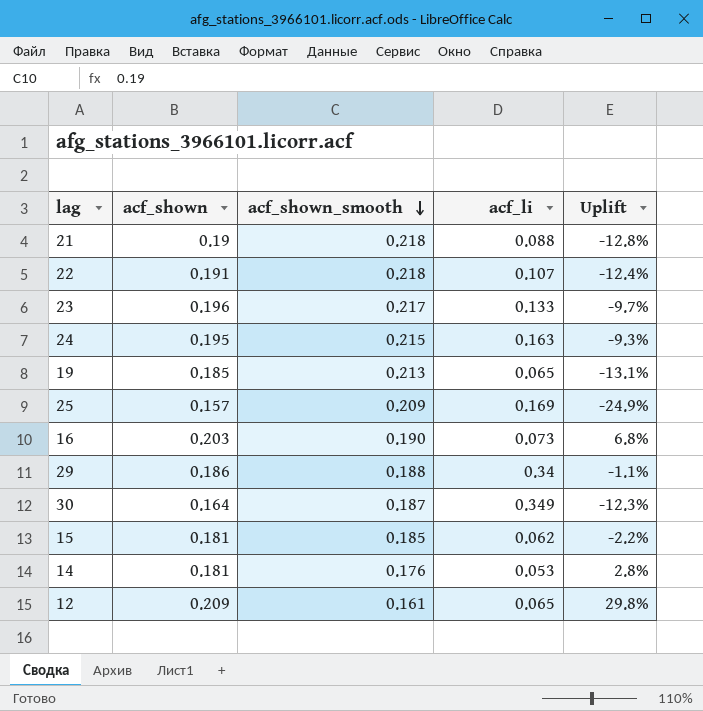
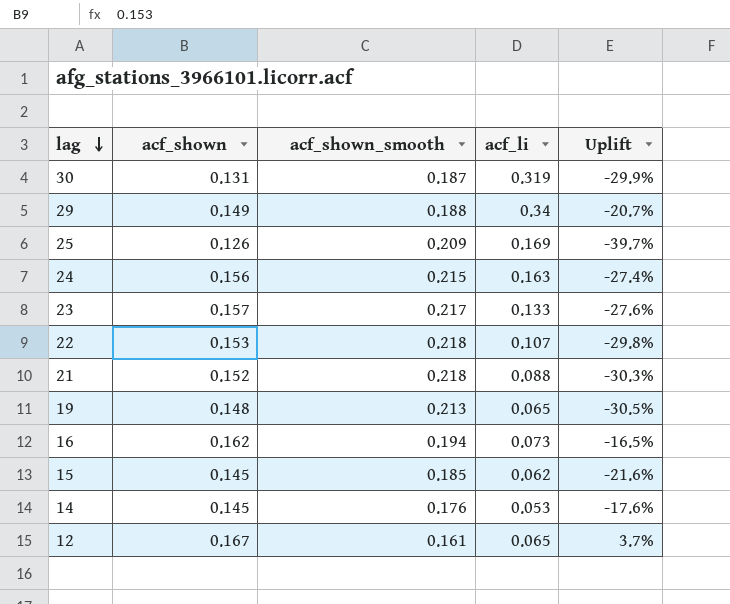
row order: acf_shown_smooth descending -> lag descending
30 | acf_shown: 0.164 -> 0.131
30 | acf_li: 0.349 -> 0.319
30 | Uplift: -12.3% -> -29.9%
29 | acf_shown: 0.186 -> 0.149
29 | Uplift: -1.1% -> -20.7%
25 | acf_shown: 0.157 -> 0.126
25 | Uplift: -24.9% -> -39.7%
24 | acf_shown: 0.195 -> 0.156
24 | Uplift: -9.3% -> -27.4%
23 | acf_shown: 0.196 -> 0.157
23 | Uplift: -9.7% -> -27.6%
22 | acf_shown: 0.191 -> 0.153
22 | Uplift: -12.4% -> -29.8%
21 | acf_shown: 0.19 -> 0.152
21 | Uplift: -12.8% -> -30.3%
19 | acf_shown: 0.185 -> 0.148
19 | Uplift: -13.1% -> -30.5%
16 | acf_shown: 0.203 -> 0.162
16 | acf_shown_smooth: 0.190 -> 0.194
16 | Uplift: 6.8% -> -16.5%
15 | acf_shown: 0.181 -> 0.145
15 | Uplift: -2.2% -> -21.6%
14 | acf_shown: 0.181 -> 0.145
14 | Uplift: 2.8% -> -17.6%
12 | acf_shown: 0.209 -> 0.167
12 | Uplift: 29.8% -> 3.7%

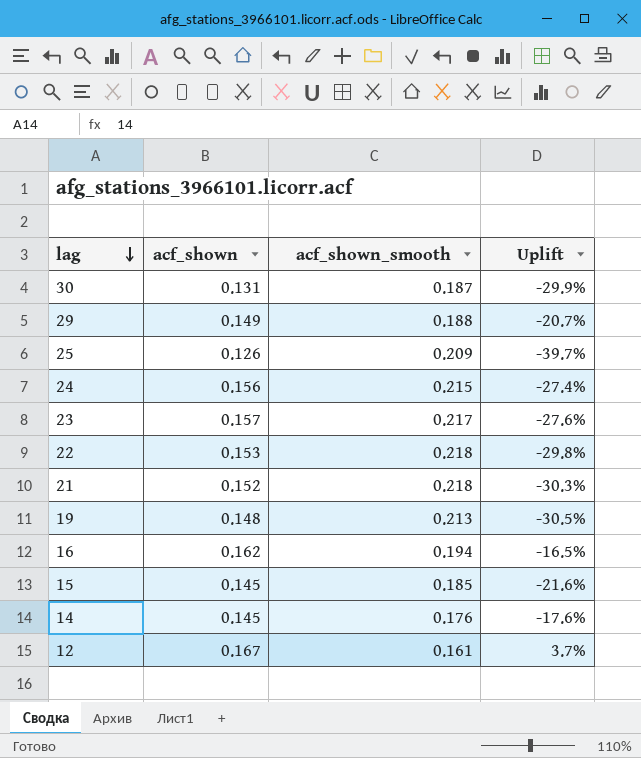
column acf_li | position: 4 -> none

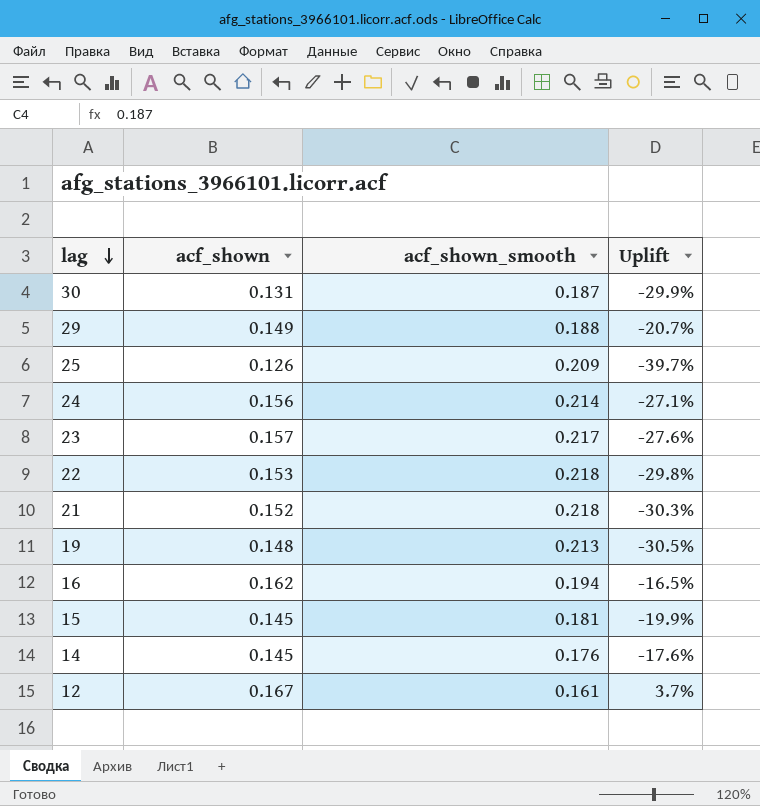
24 | acf_shown_smooth: 0.215 -> 0.214
24 | Uplift: -27.4% -> -27.1%
15 | acf_shown_smooth: 0.185 -> 0.181
15 | Uplift: -21.6% -> -19.9%

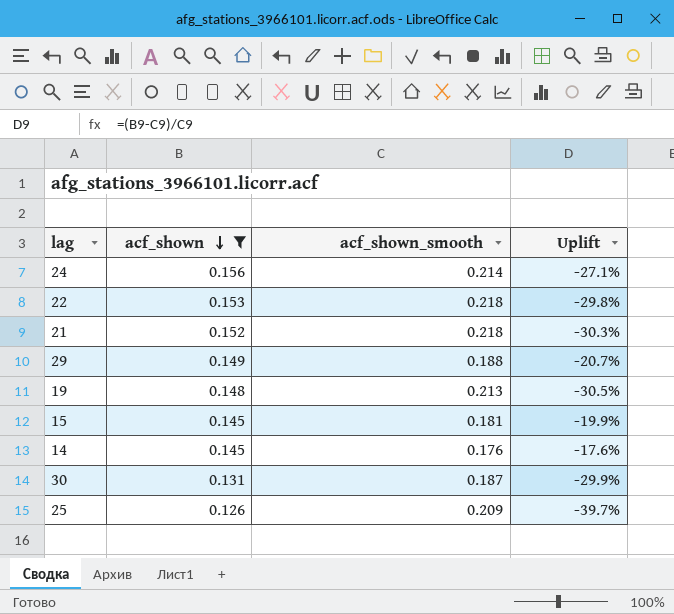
filter: none -> acf_shown <= 0.156
row order: lag descending -> acf_shown descending

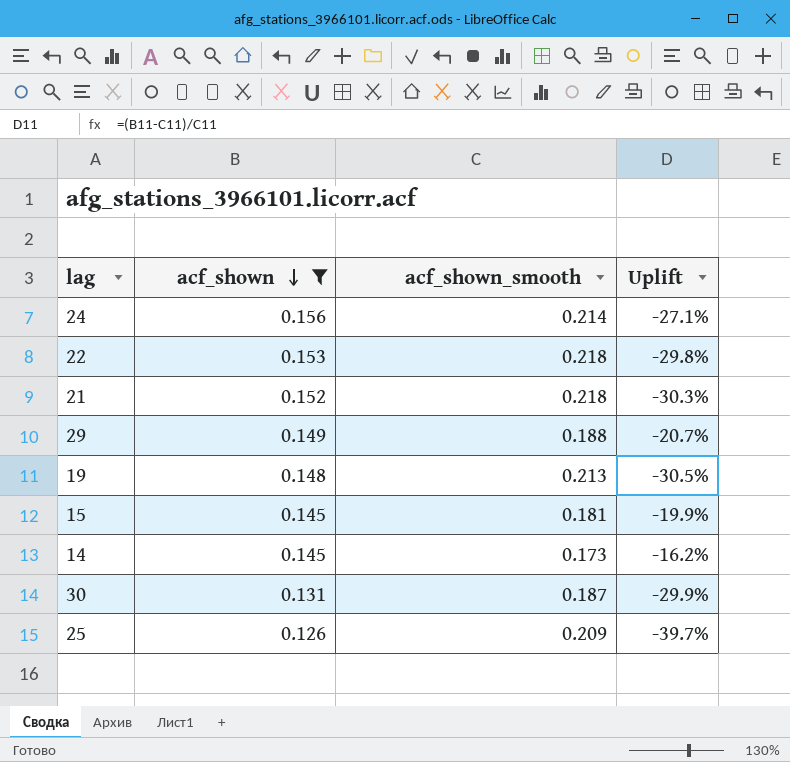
14 | acf_shown_smooth: 0.176 -> 0.173
14 | Uplift: -17.6% -> -16.2%

